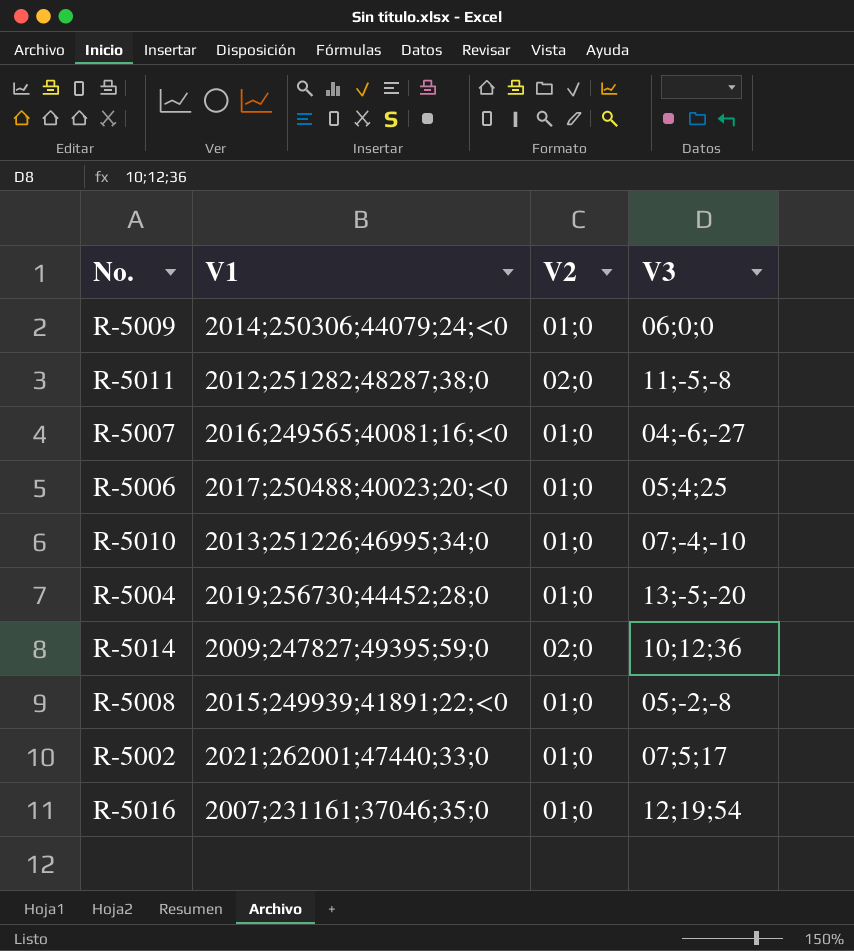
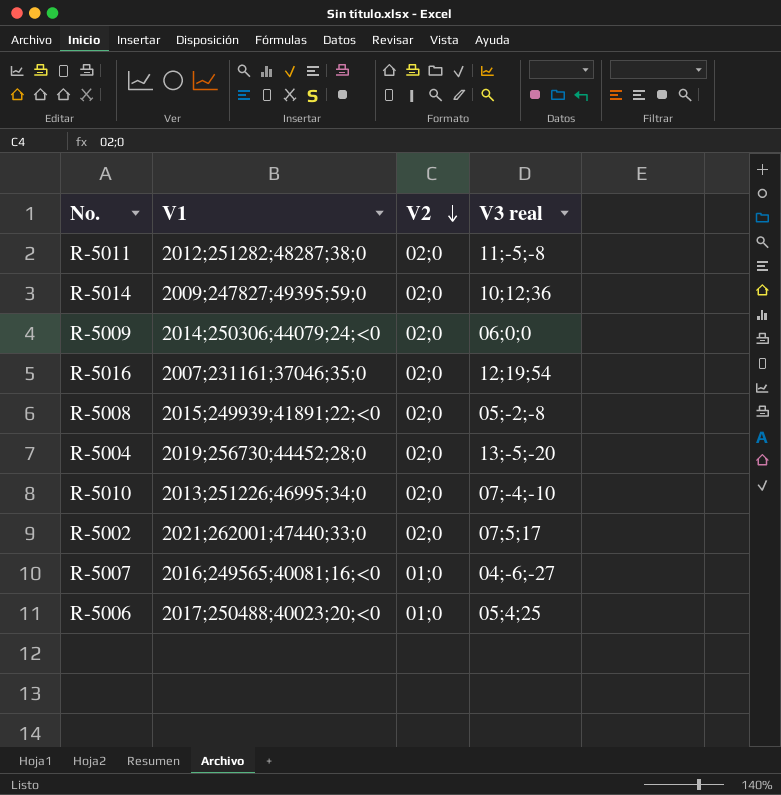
row order: none -> V2 descending
column name: V3 -> V3 real
R-5009 | V2: 01;0 -> 02;0
R-5016 | V2: 01;0 -> 02;0
R-5008 | V2: 01;0 -> 02;0
R-5004 | V2: 01;0 -> 02;0
R-5010 | V2: 01;0 -> 02;0
R-5002 | V2: 01;0 -> 02;0

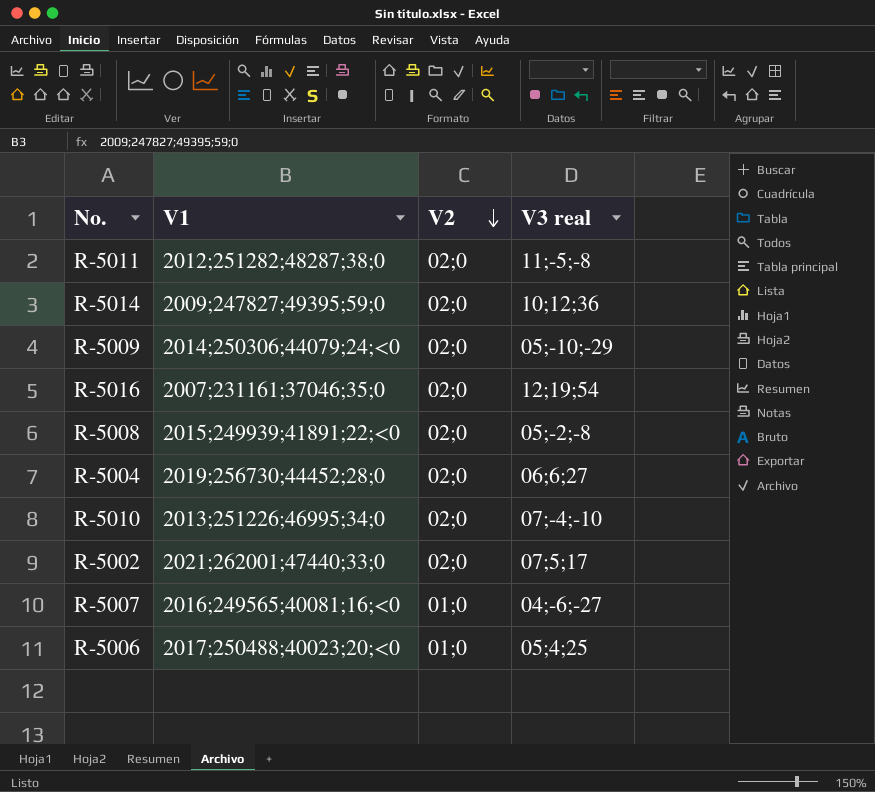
R-5009 | V3 real: 06;0;0 -> 05;-10;-29
R-5004 | V3 real: 13;-5;-20 -> 06;6;27

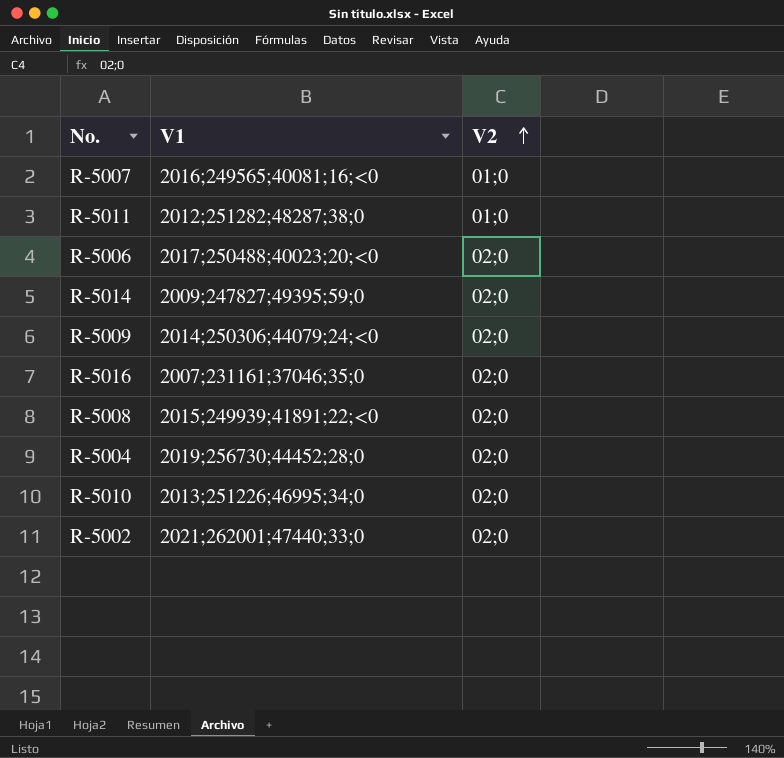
row order: V2 descending -> V2 ascending
column V3 real | position: 4 -> none
R-5011 | V2: 02;0 -> 01;0
R-5006 | V2: 01;0 -> 02;0

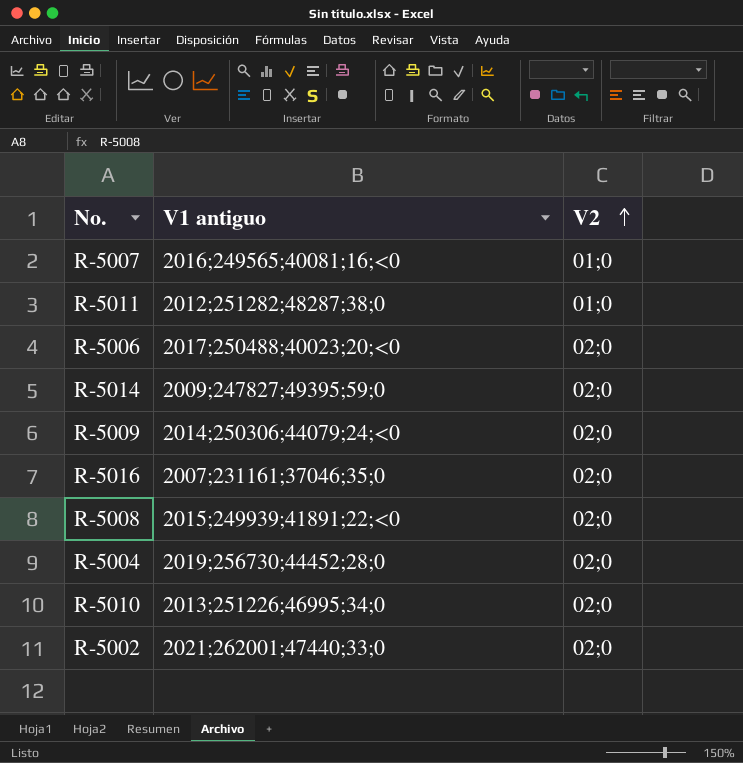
column name: V1 -> V1 antiguo

